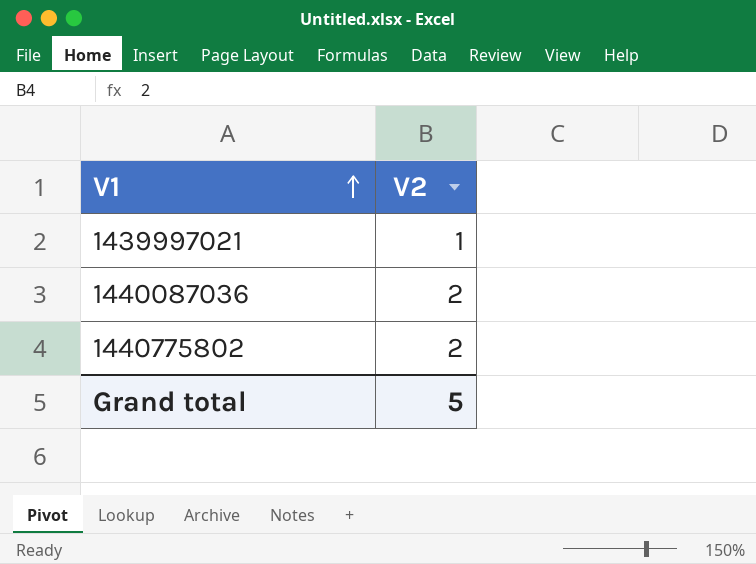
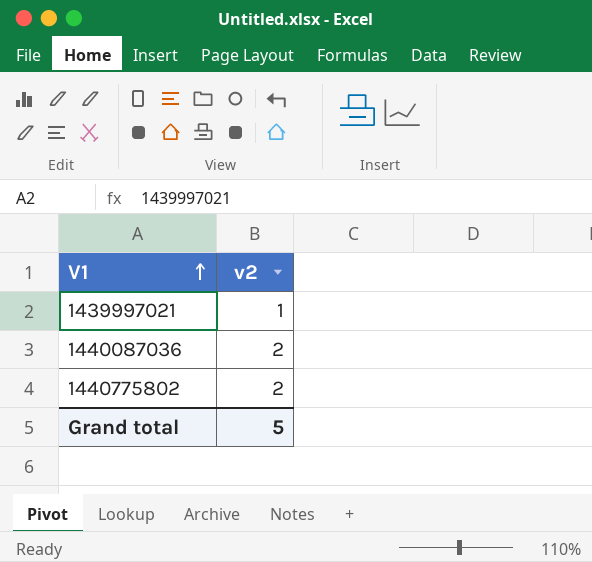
column name: V2 -> v2

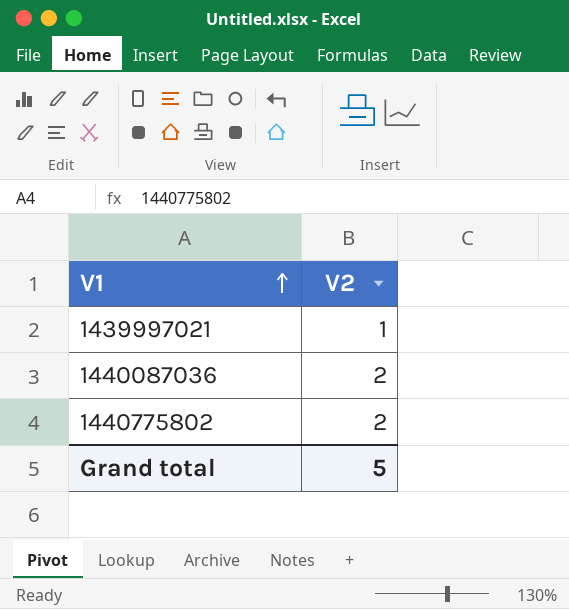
column name: v2 -> V2

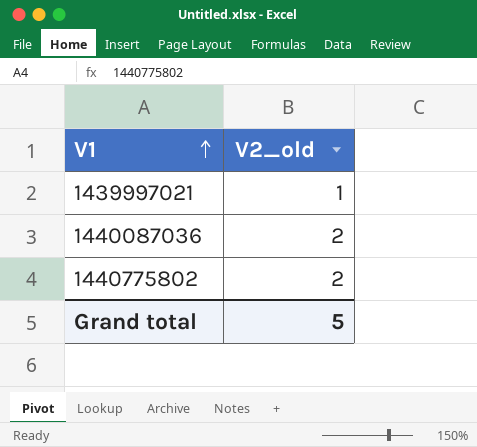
column name: V2 -> V2_old

